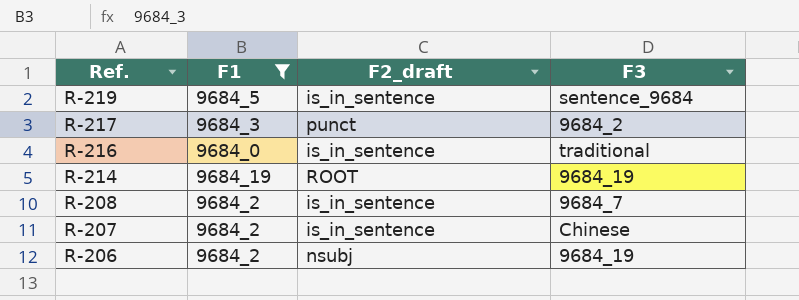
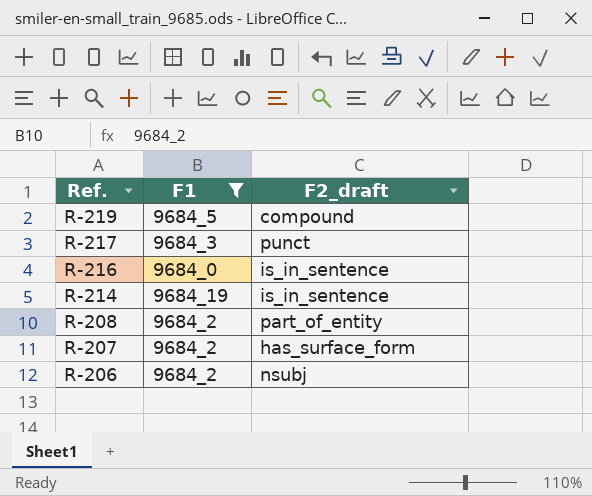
column F3 | position: 4 -> none
R-219 | F2_draft: is_in_sentence -> compound
R-214 | F2_draft: ROOT -> is_in_sentence
R-208 | F2_draft: is_in_sentence -> part_of_entity
R-207 | F2_draft: is_in_sentence -> has_surface_form

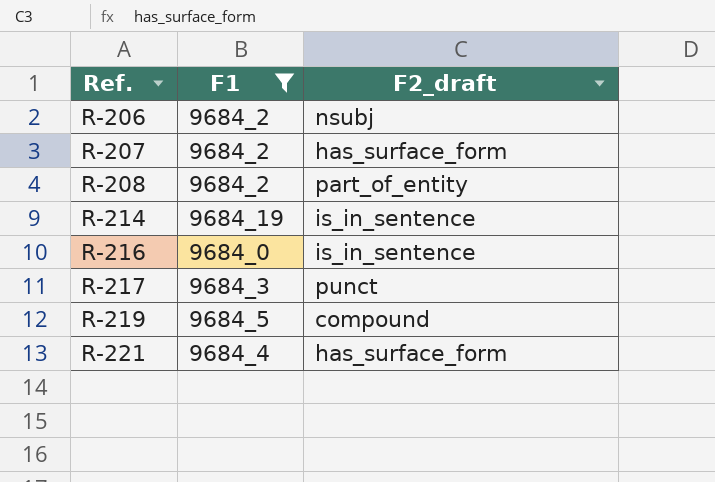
row order: Ref. descending -> Ref. ascending
row R-221: none -> 9684_4 | has_surface_form

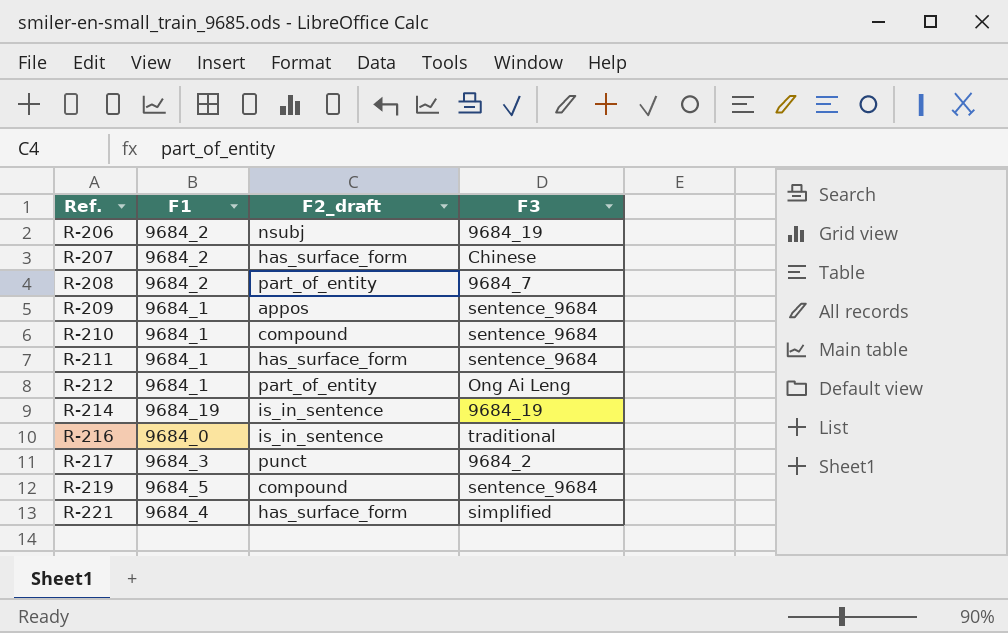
filter: F1 != 9684_1 -> none
column F3 | position: none -> 4

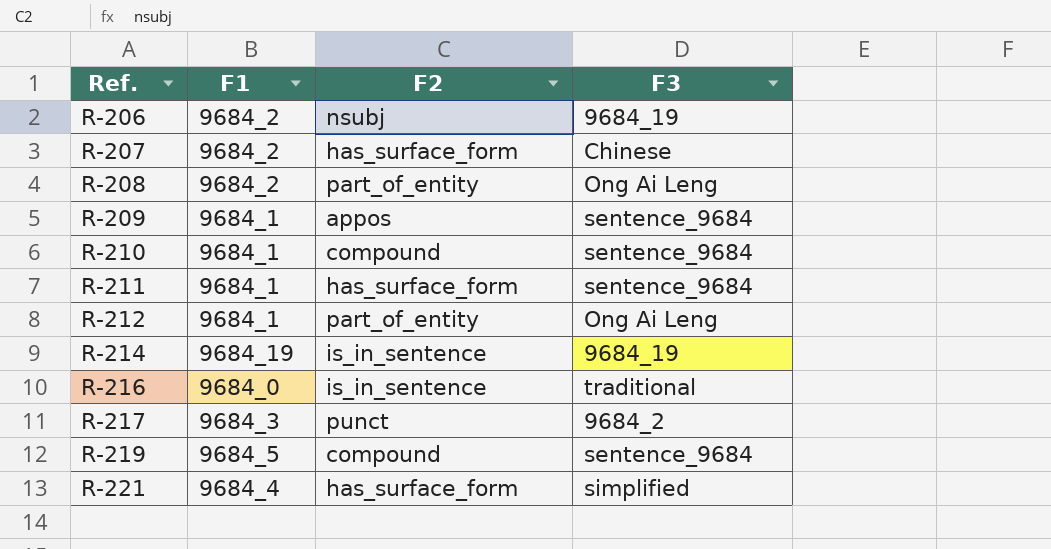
column name: F2_draft -> F2
R-208 | F3: 9684_7 -> Ong Ai Leng

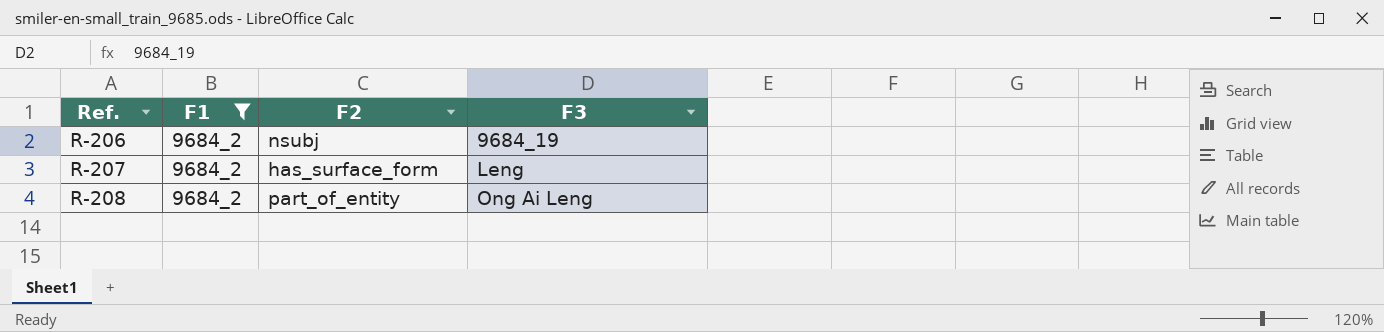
filter: none -> F1 = 9684_2
R-207 | F3: Chinese -> Leng

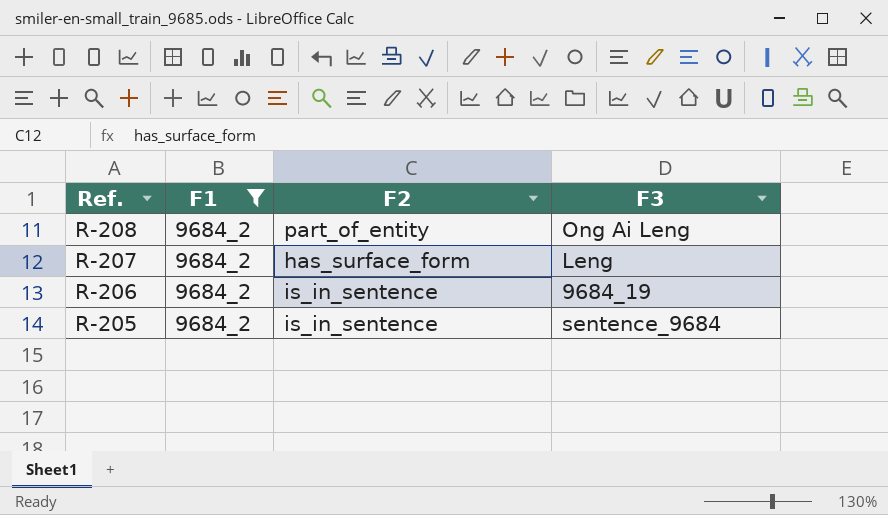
row order: Ref. ascending -> Ref. descending
R-206 | F2: nsubj -> is_in_sentence
row R-205: none -> 9684_2 | is_in_sentence | sentence_9684

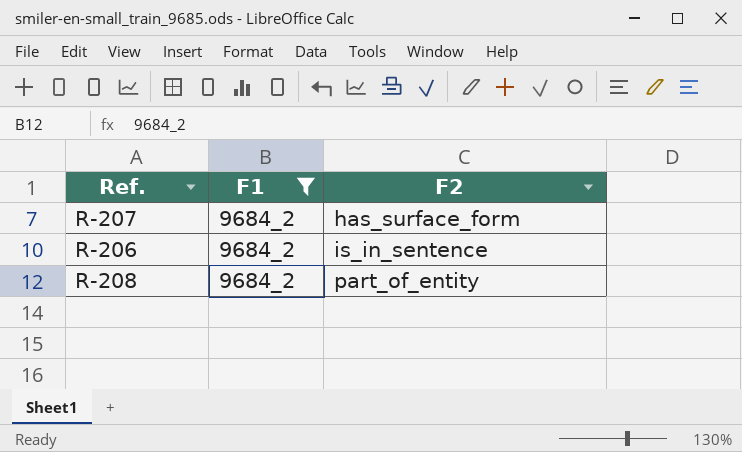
row order: Ref. descending -> F2 ascending
column F3 | position: 4 -> none
row R-205: 9684_2 | is_in_sentence | sentence_9684 -> none

